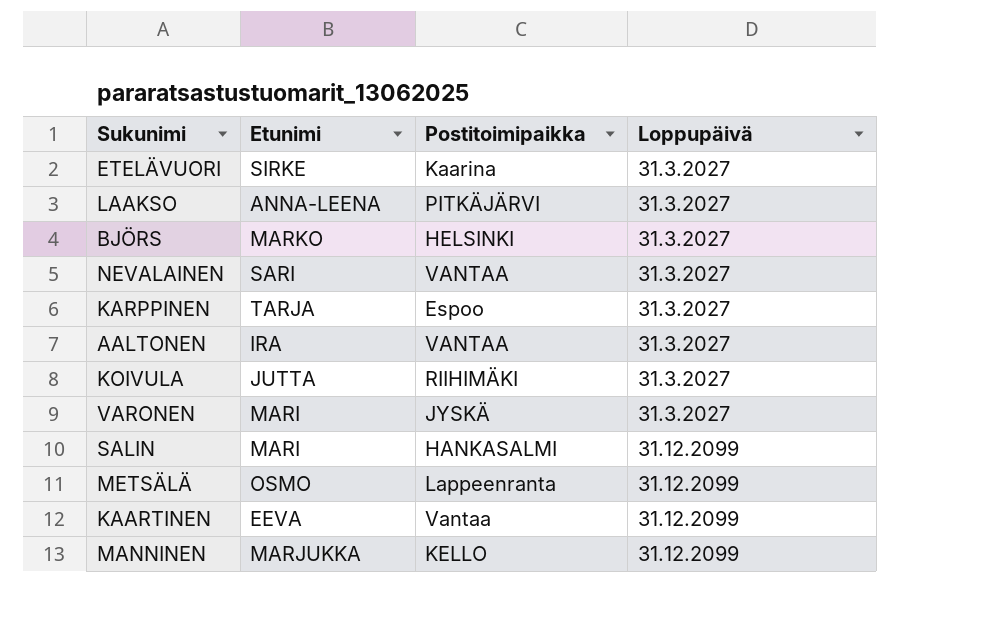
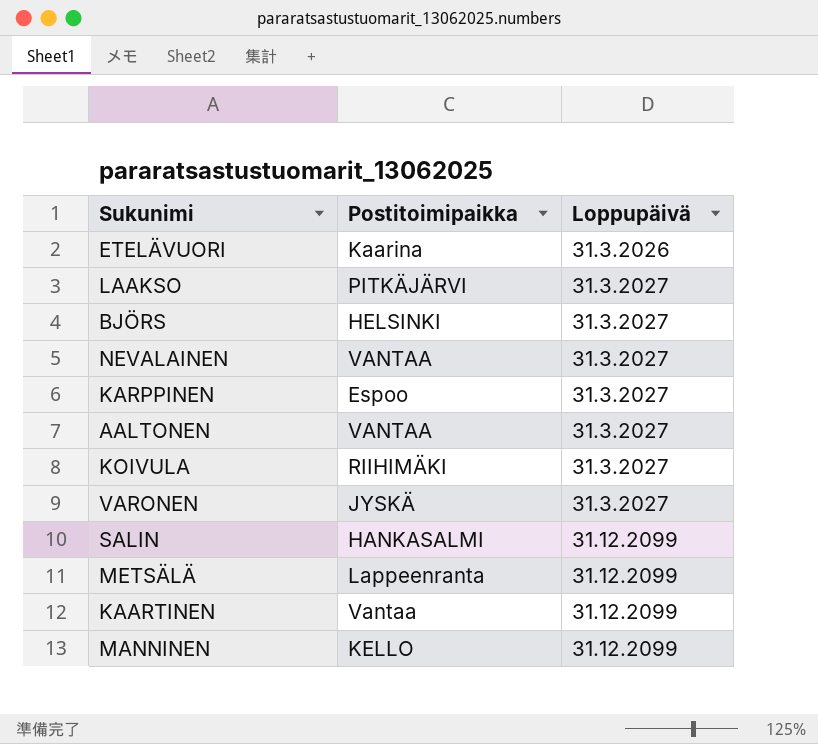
column Etunimi | position: 2 -> none
ETELÄVUORI | Loppupäivä: 31.3.2027 -> 31.3.2026

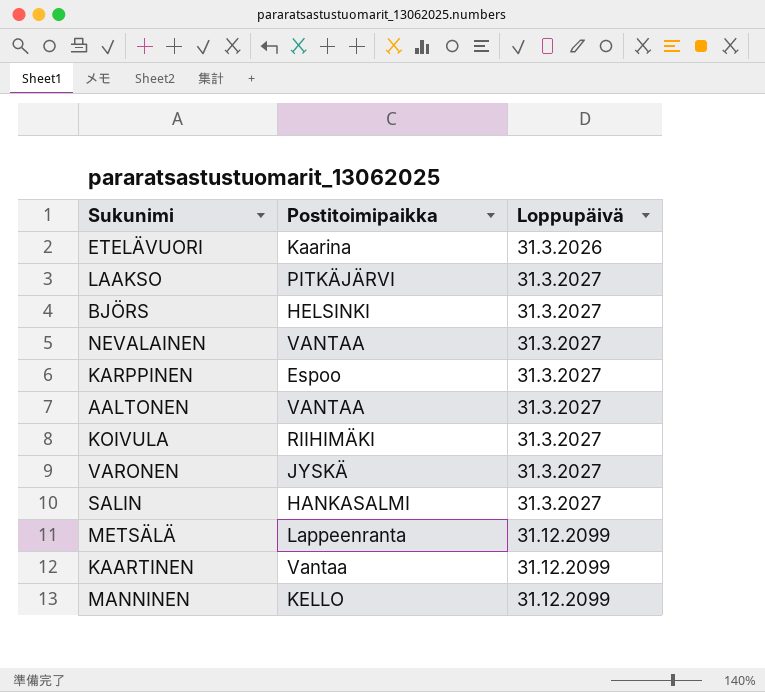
SALIN | Loppupäivä: 31.12.2099 -> 31.3.2027

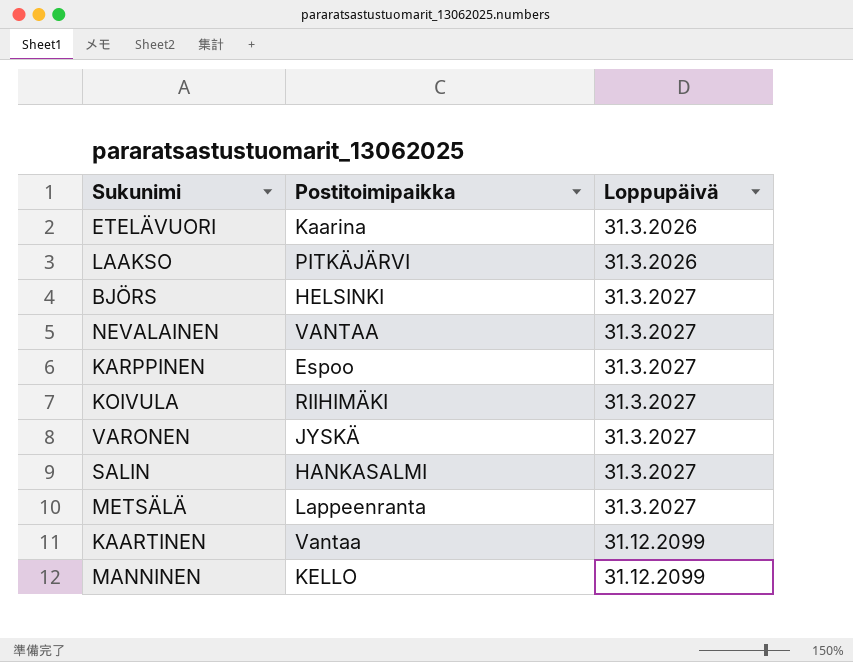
row AALTONEN: VANTAA | 31.3.2027 -> none
LAAKSO | Loppupäivä: 31.3.2027 -> 31.3.2026
METSÄLÄ | Loppupäivä: 31.12.2099 -> 31.3.2027

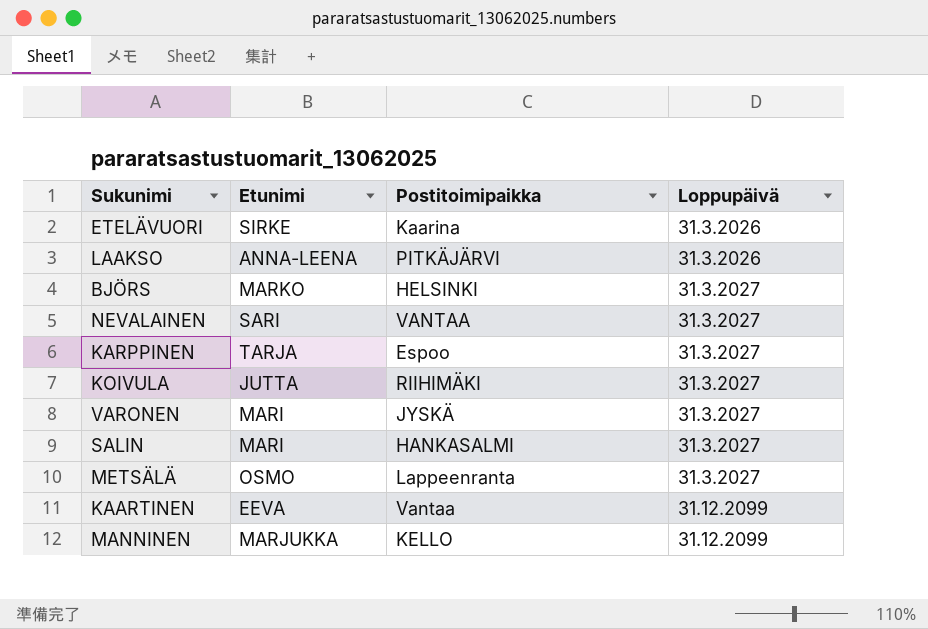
column Etunimi | position: none -> 2

